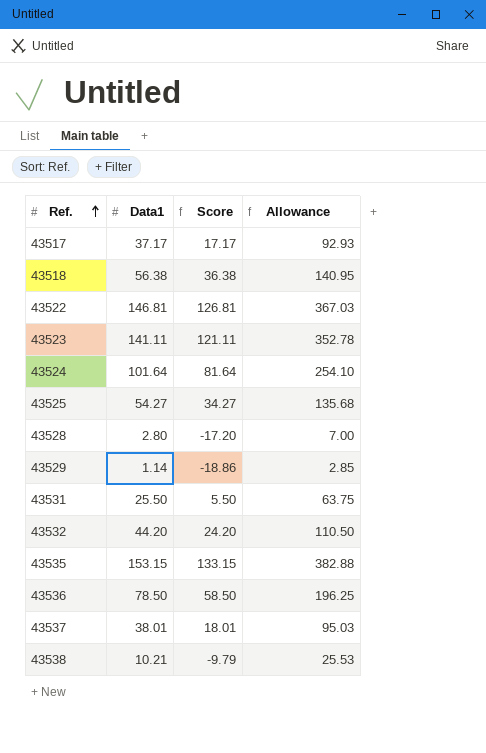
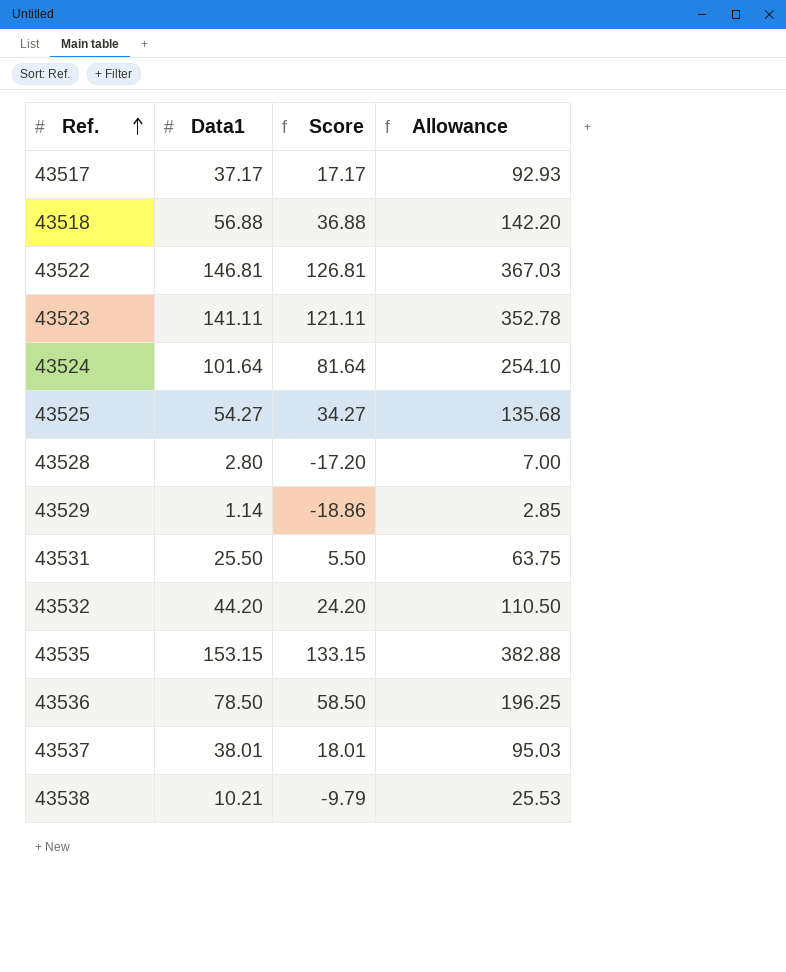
43518 | Data1: 56.38 -> 56.88
43518 | Score: 36.38 -> 36.88
43518 | Allowance: 140.95 -> 142.20

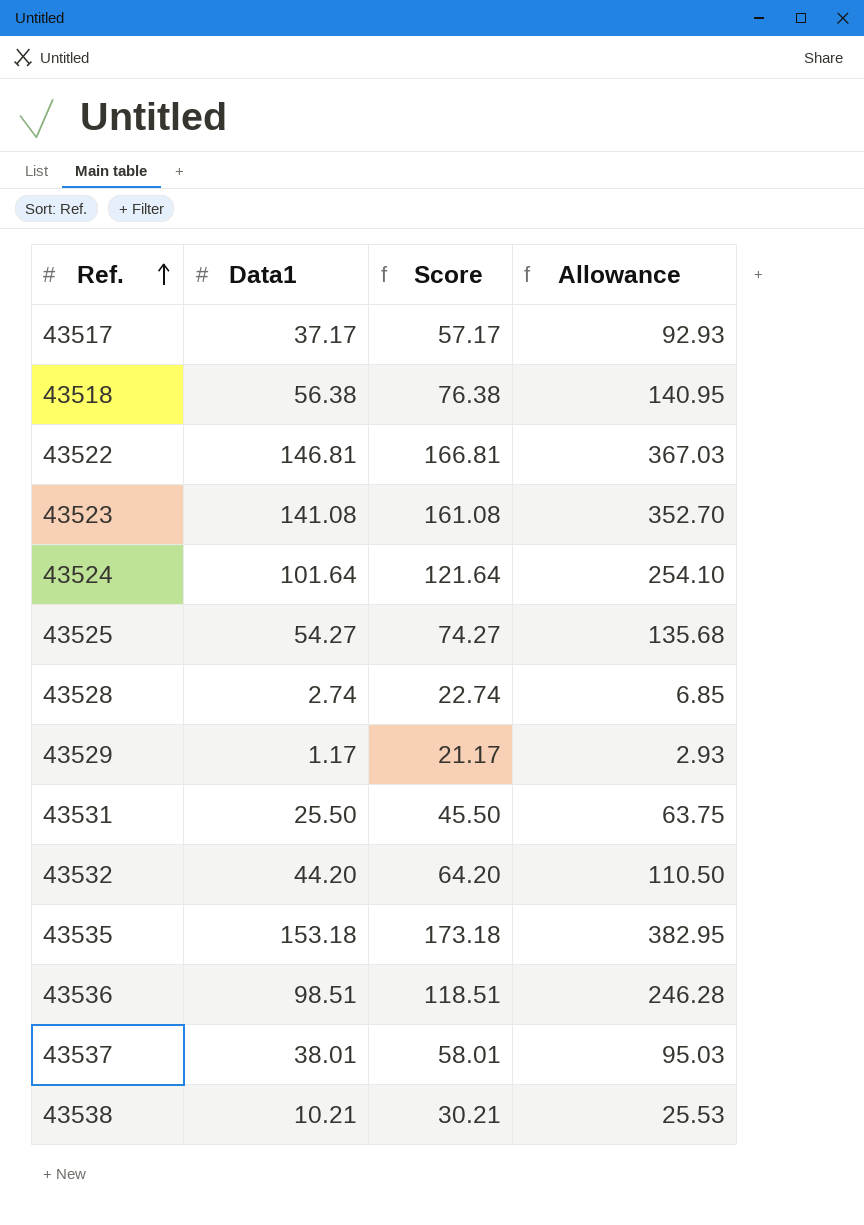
column Score | formula: [Data1] - 20 -> [Data1] + 20
43518 | Data1: 56.88 -> 56.38
43518 | Allowance: 142.20 -> 140.95
43523 | Data1: 141.11 -> 141.08
43523 | Allowance: 352.78 -> 352.70
43528 | Data1: 2.80 -> 2.74
43528 | Allowance: 7.00 -> 6.85
43529 | Data1: 1.14 -> 1.17
43529 | Allowance: 2.85 -> 2.93
43535 | Data1: 153.15 -> 153.18
43535 | Allowance: 382.88 -> 382.95
43536 | Data1: 78.50 -> 98.51
43536 | Allowance: 196.25 -> 246.28

